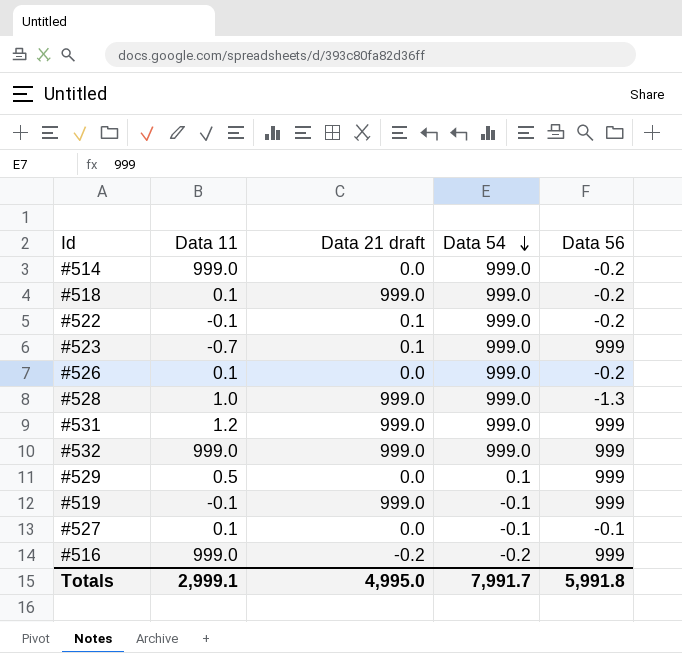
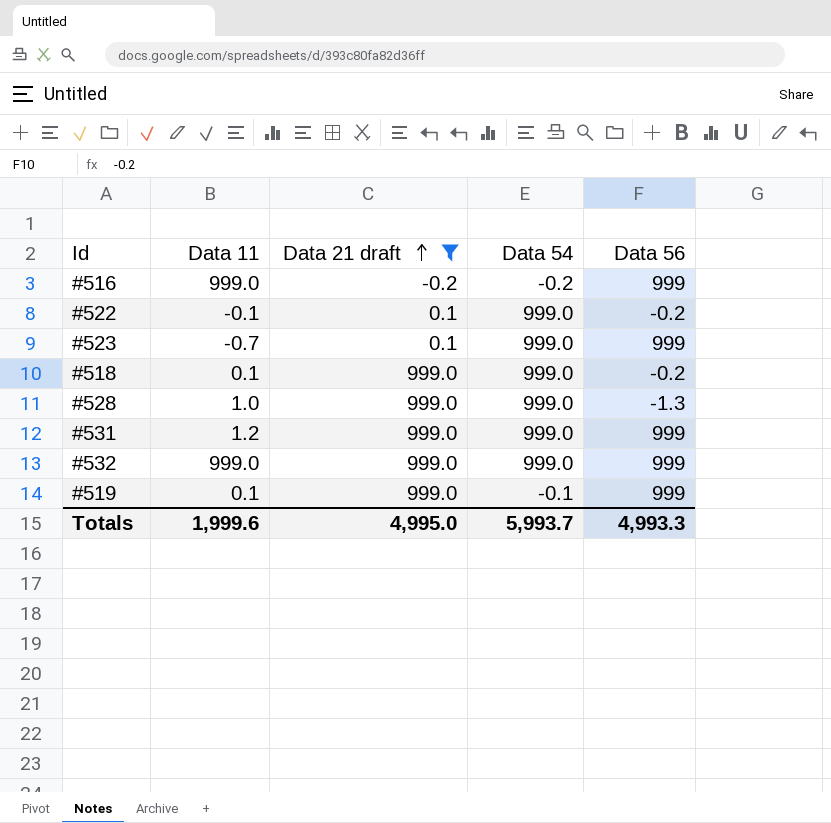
filter: none -> Data 21 draft != 0.0
row order: Data 54 descending -> Data 21 draft ascending
#519 | Data 11: -0.1 -> 0.1
Totals | Data 11: 2,999.1 -> 1,999.6
Totals | Data 54: 7,991.7 -> 5,993.7
Totals | Data 56: 5,991.8 -> 4,993.3

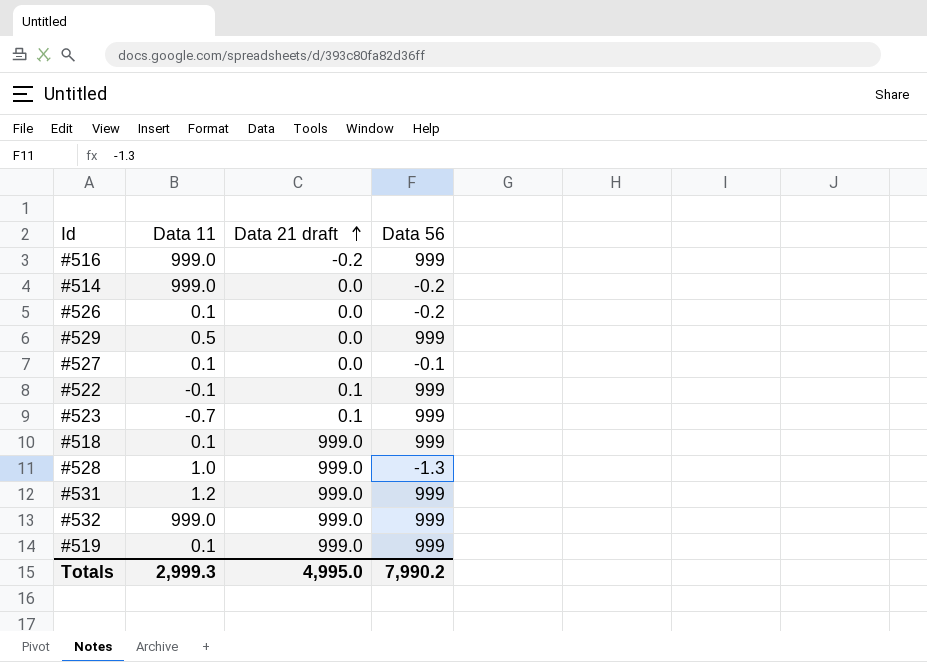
filter: Data 21 draft != 0.0 -> none
column Data 54 | position: 4 -> none
#522 | Data 56: -0.2 -> 999
#518 | Data 56: -0.2 -> 999
Totals | Data 11: 1,999.6 -> 2,999.3
Totals | Data 56: 4,993.3 -> 7,990.2

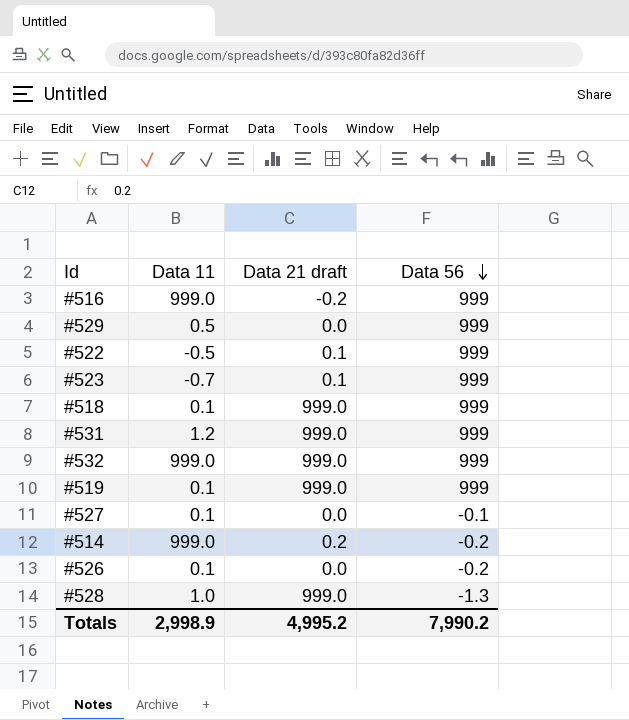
row order: Data 21 draft ascending -> Data 56 descending
#522 | Data 11: -0.1 -> -0.5
#514 | Data 21 draft: 0.0 -> 0.2
Totals | Data 11: 2,999.3 -> 2,998.9
Totals | Data 21 draft: 4,995.0 -> 4,995.2

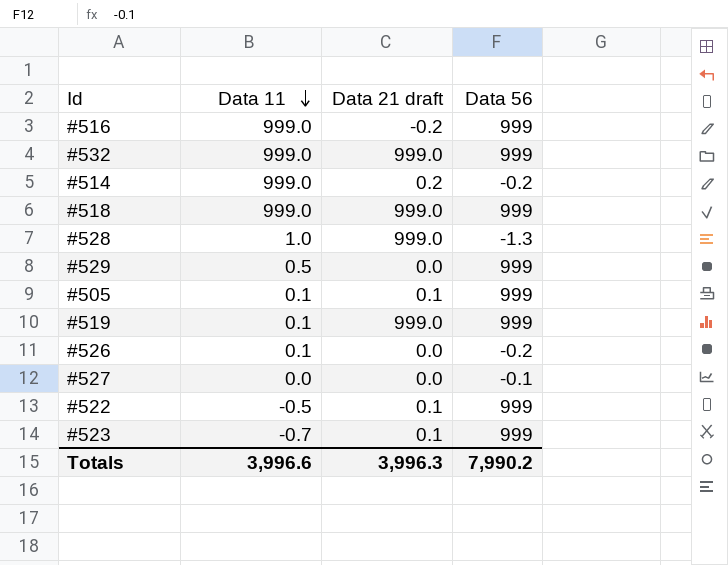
row order: Data 56 descending -> Data 11 descending
row #531: 1.2 | 999.0 | 999 -> none
#518 | Data 11: 0.1 -> 999.0
row #505: none -> 0.1 | 0.1 | 999
#527 | Data 11: 0.1 -> 0.0
Totals | Data 11: 2,998.9 -> 3,996.6
Totals | Data 21 draft: 4,995.2 -> 3,996.3

